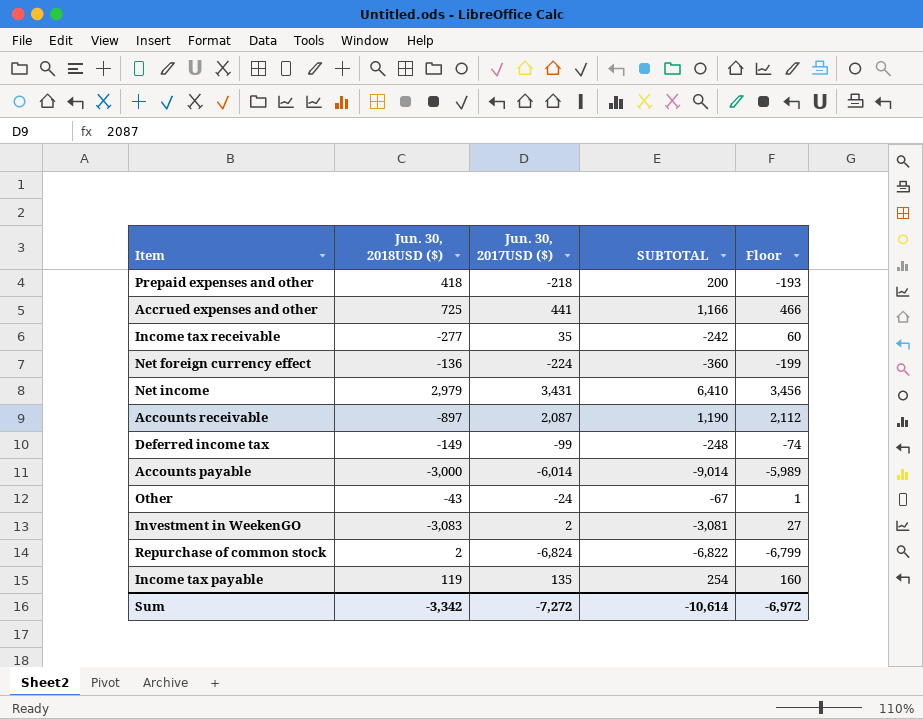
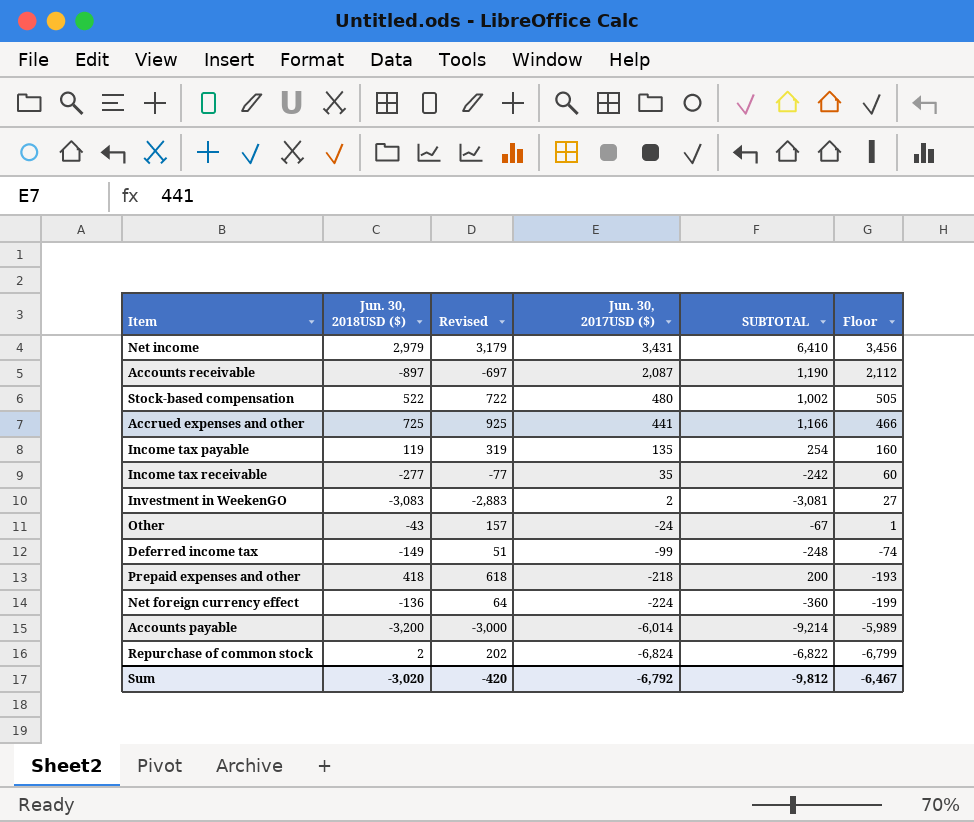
row order: none -> Jun. 30, 2017USD ($) descending
column Revised | formula: none -> [Jun. 30, 2018USD ($)] + 200
row Stock-based compensation: none -> 522 | 722 | 480 | 1,002 | 505
Accounts payable | Jun. 30, 2018USD ($): -3,000 -> -3,200
Accounts payable | SUBTOTAL: -9,014 -> -9,214
Sum | Jun. 30, 2018USD ($): -3,342 -> -3,020
Sum | Jun. 30, 2017USD ($): -7,272 -> -6,792
Sum | SUBTOTAL: -10,614 -> -9,812
Sum | Floor: -6,972 -> -6,467

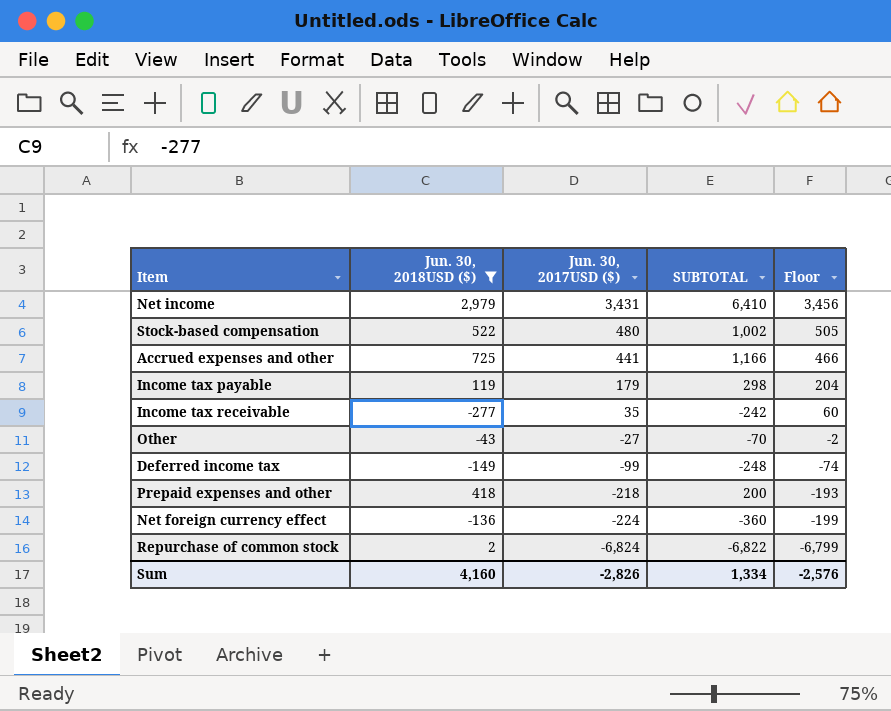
filter: none -> Jun. 30, 2018USD ($) >= -277
column Revised | formula: [Jun. 30, 2018USD ($)] + 200 -> none
Income tax payable | Jun. 30, 2017USD ($): 135 -> 179
Income tax payable | SUBTOTAL: 254 -> 298
Income tax payable | Floor: 160 -> 204
Other | Jun. 30, 2017USD ($): -24 -> -27
Other | SUBTOTAL: -67 -> -70
Other | Floor: 1 -> -2
Sum | Jun. 30, 2018USD ($): -3,020 -> 4,160
Sum | Jun. 30, 2017USD ($): -6,792 -> -2,826
Sum | SUBTOTAL: -9,812 -> 1,334
Sum | Floor: -6,467 -> -2,576

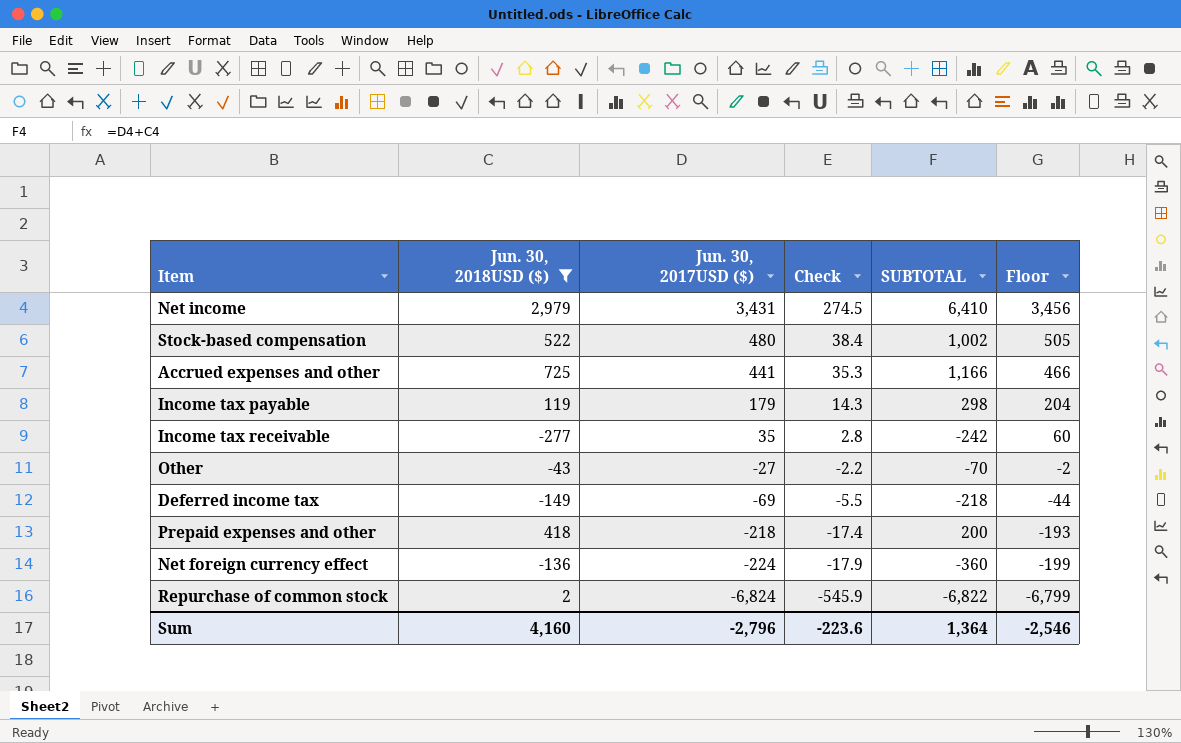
column Check | formula: none -> [Jun. 30, 2017USD ($)] * 0.08
Deferred income tax | Jun. 30, 2017USD ($): -99 -> -69
Deferred income tax | SUBTOTAL: -248 -> -218
Deferred income tax | Floor: -74 -> -44
Sum | Jun. 30, 2017USD ($): -2,826 -> -2,796
Sum | SUBTOTAL: 1,334 -> 1,364
Sum | Floor: -2,576 -> -2,546

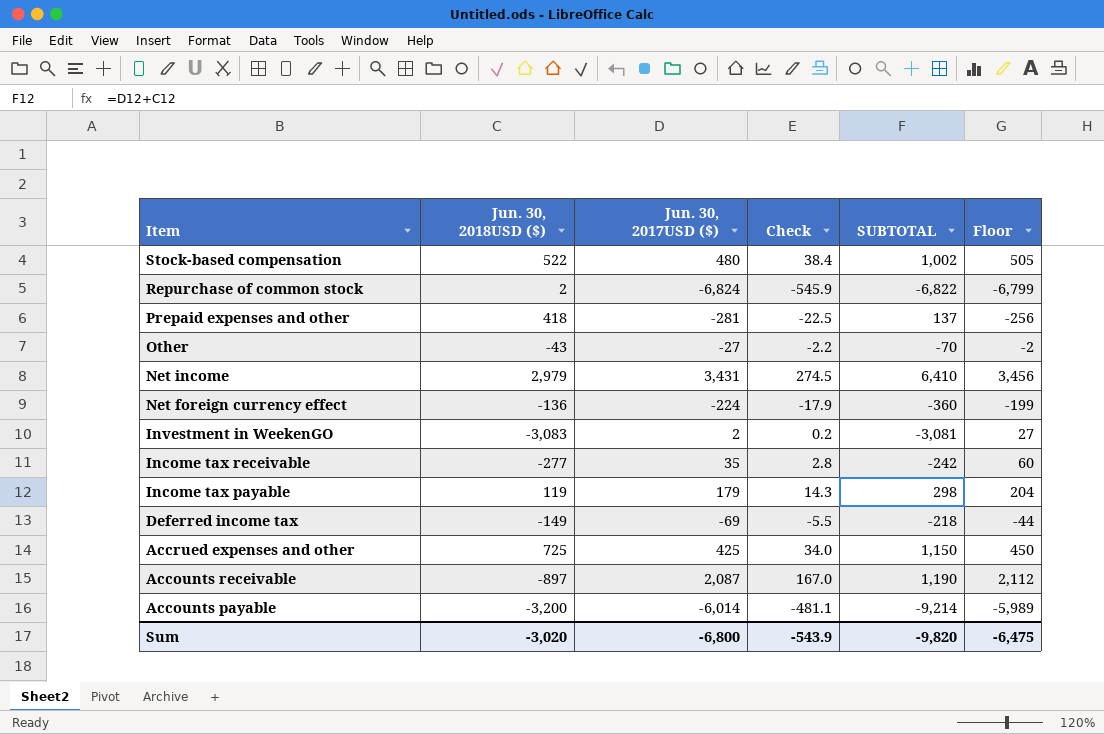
filter: Jun. 30, 2018USD ($) >= -277 -> none
row order: Jun. 30, 2017USD ($) descending -> Item descending
Prepaid expenses and other | Jun. 30, 2017USD ($): -218 -> -281
Prepaid expenses and other | Check: -17.4 -> -22.5
Prepaid expenses and other | SUBTOTAL: 200 -> 137
Prepaid expenses and other | Floor: -193 -> -256
Accrued expenses and other | Jun. 30, 2017USD ($): 441 -> 425
Accrued expenses and other | Check: 35.3 -> 34.0
Accrued expenses and other | SUBTOTAL: 1,166 -> 1,150
Accrued expenses and other | Floor: 466 -> 450
Sum | Jun. 30, 2018USD ($): 4,160 -> -3,020
Sum | Jun. 30, 2017USD ($): -2,796 -> -6,800
Sum | Check: -223.6 -> -543.9
Sum | SUBTOTAL: 1,364 -> -9,820
Sum | Floor: -2,546 -> -6,475

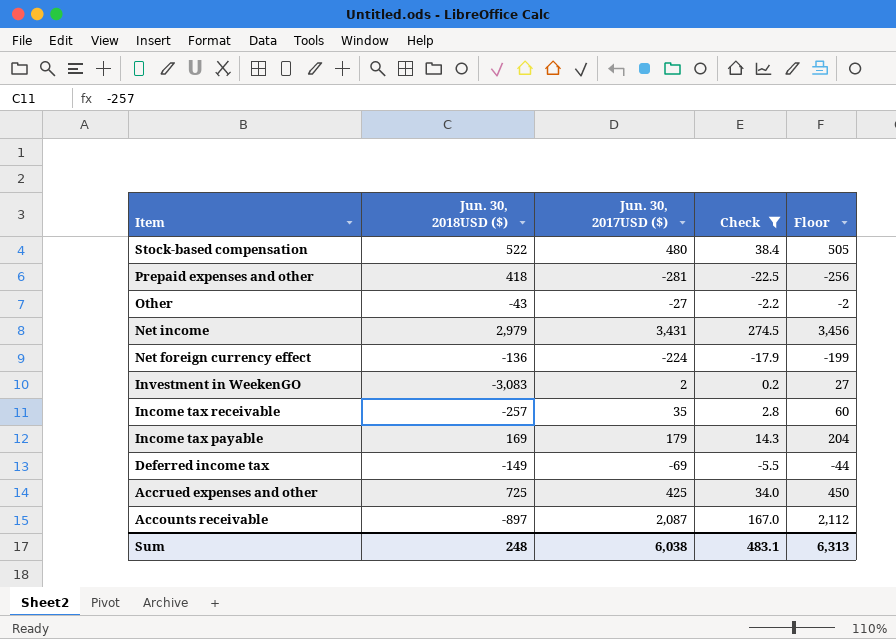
filter: none -> Check >= -22.5
column SUBTOTAL | formula: [Jun. 30, 2018USD ($)] + [Jun. 30, 2017USD ($)] -> none
Income tax receivable | Jun. 30, 2018USD ($): -277 -> -257
Income tax payable | Jun. 30, 2018USD ($): 119 -> 169
Sum | Jun. 30, 2018USD ($): -3,020 -> 248
Sum | Jun. 30, 2017USD ($): -6,800 -> 6,038
Sum | Check: -543.9 -> 483.1
Sum | Floor: -6,475 -> 6,313

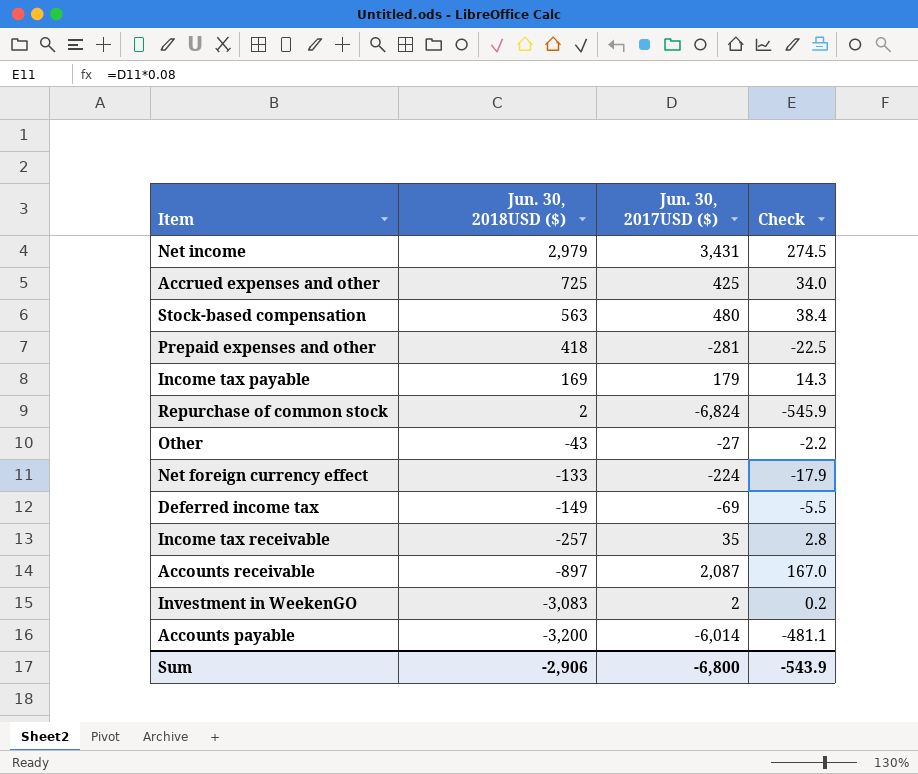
filter: Check >= -22.5 -> none
row order: Item descending -> Jun. 30, 2018USD ($) descending
column Floor | formula: [Jun. 30, 2017USD ($)] + 25 -> none
Stock-based compensation | Jun. 30, 2018USD ($): 522 -> 563
Net foreign currency effect | Jun. 30, 2018USD ($): -136 -> -133
Sum | Jun. 30, 2018USD ($): 248 -> -2,906
Sum | Jun. 30, 2017USD ($): 6,038 -> -6,800
Sum | Check: 483.1 -> -543.9

